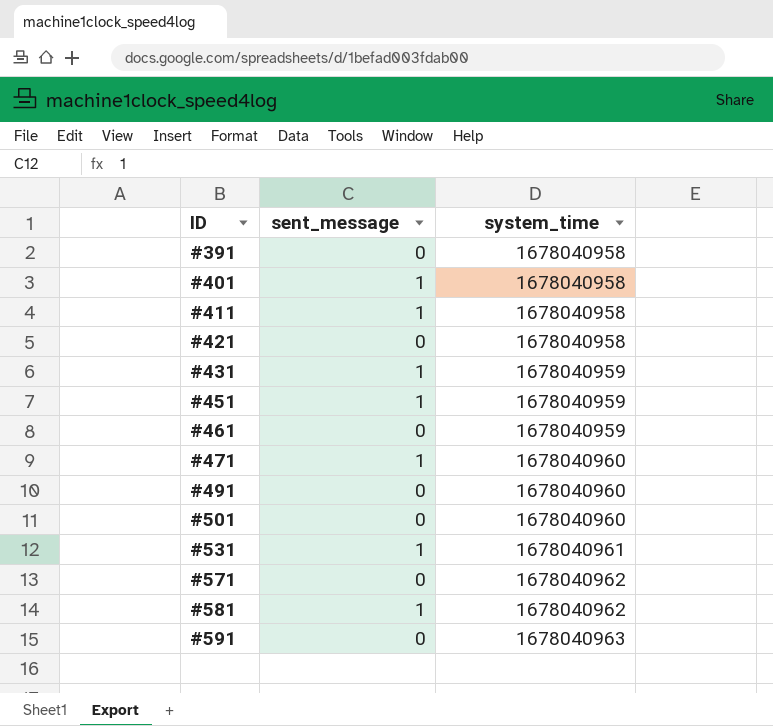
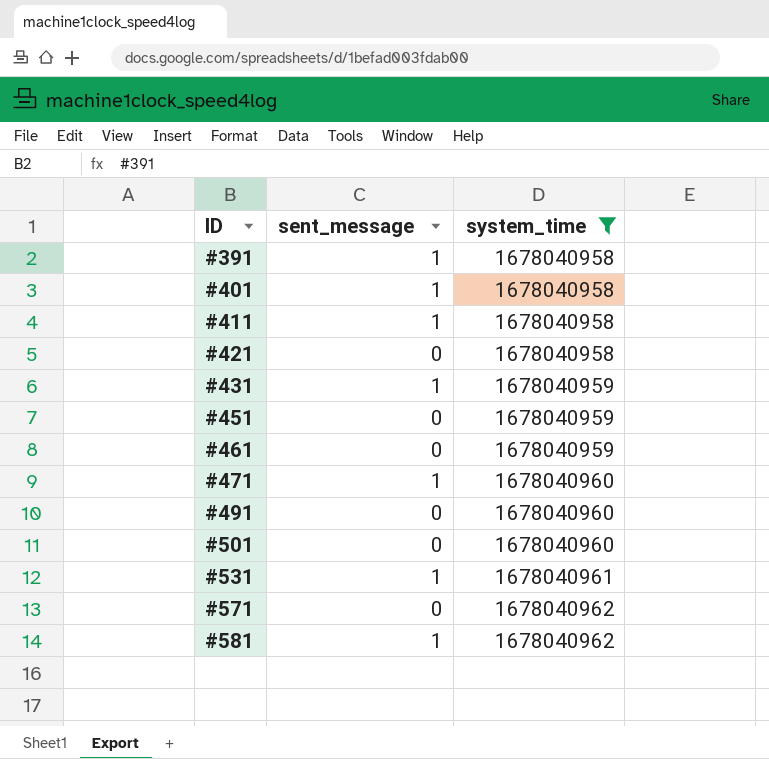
filter: none -> system_time != 1678040963
#391 | sent_message: 0 -> 1
#451 | sent_message: 1 -> 0

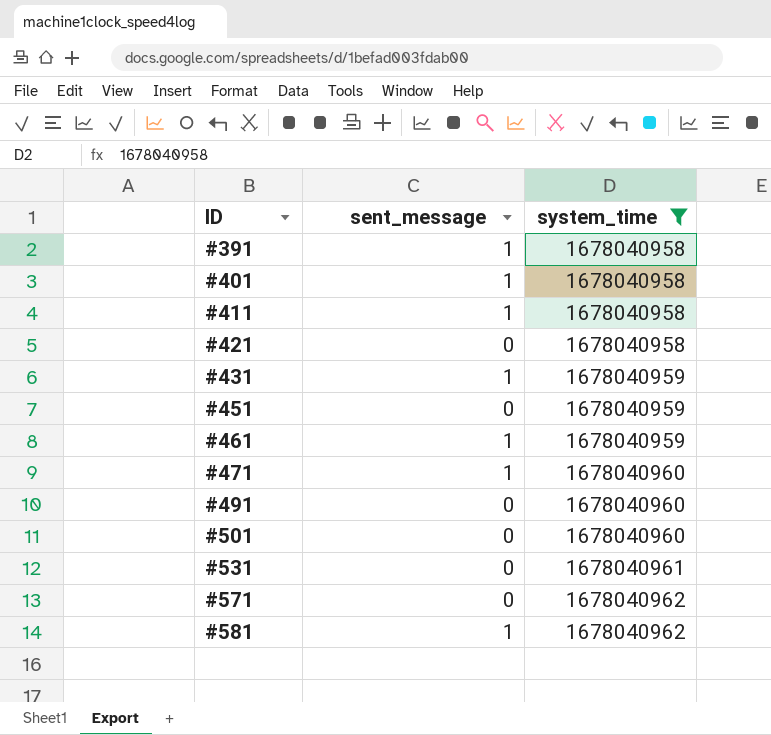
#461 | sent_message: 0 -> 1
#531 | sent_message: 1 -> 0

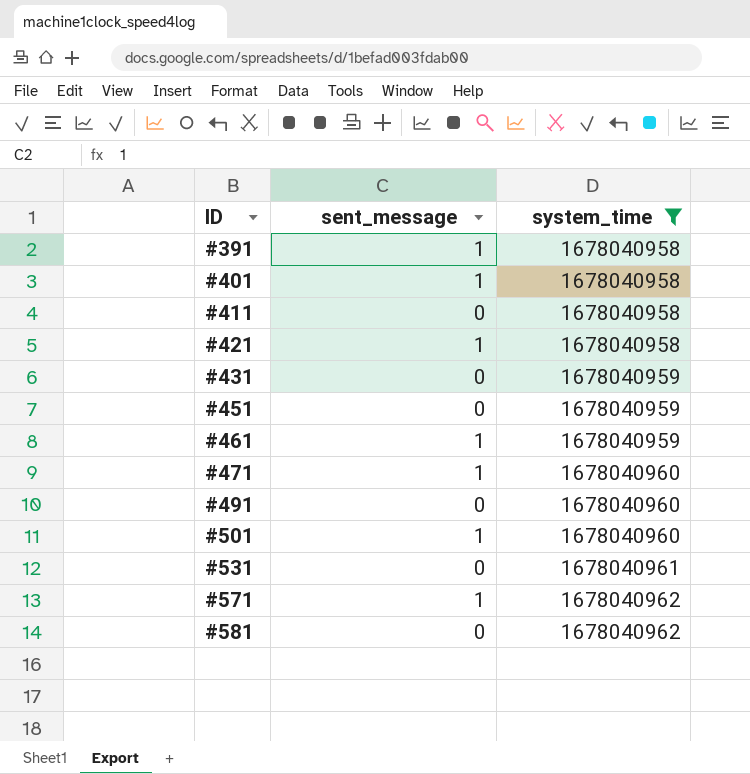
#411 | sent_message: 1 -> 0
#421 | sent_message: 0 -> 1
#431 | sent_message: 1 -> 0
#501 | sent_message: 0 -> 1
#571 | sent_message: 0 -> 1
#581 | sent_message: 1 -> 0

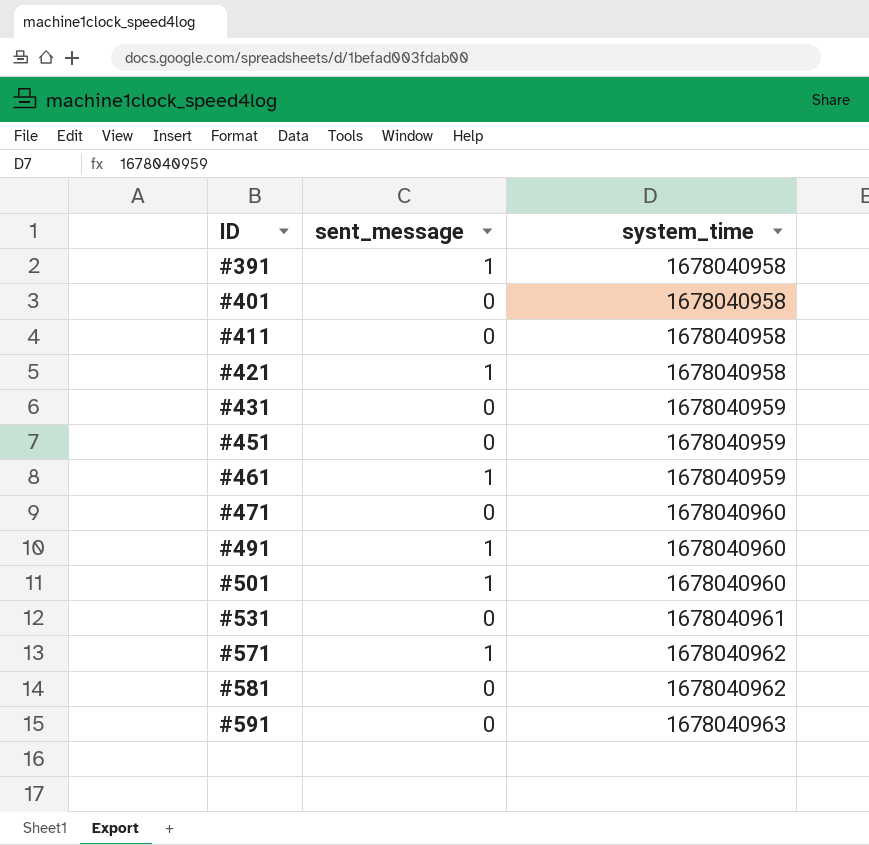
filter: system_time != 1678040963 -> none
#401 | sent_message: 1 -> 0
#471 | sent_message: 1 -> 0
#491 | sent_message: 0 -> 1

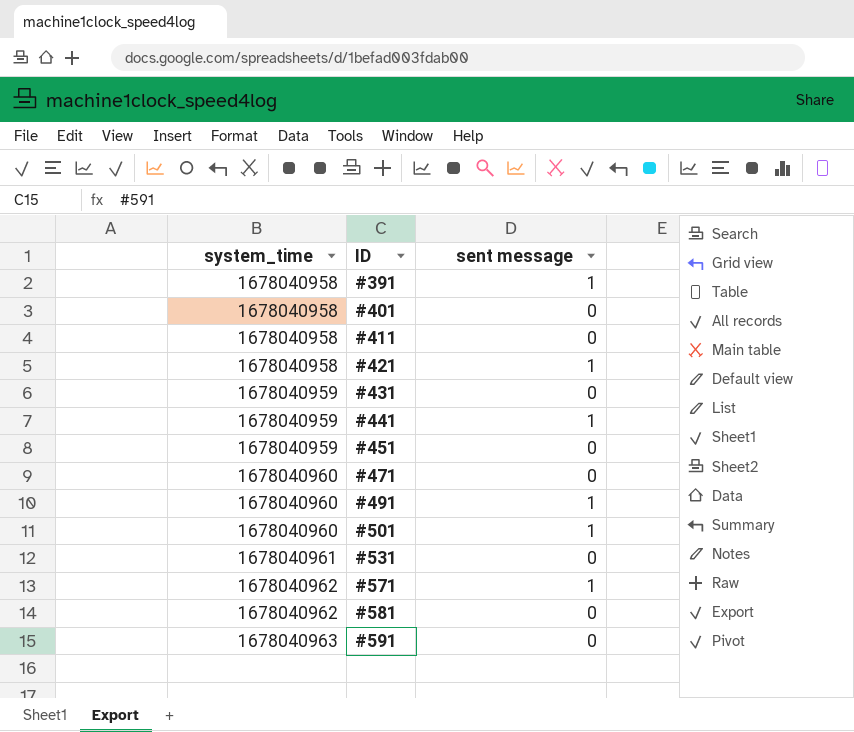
column system_time | position: 3 -> 1
column name: sent_message -> sent message
row #461: 1 | 1678040959 -> none
row #441: none -> 1678040959 | 1

